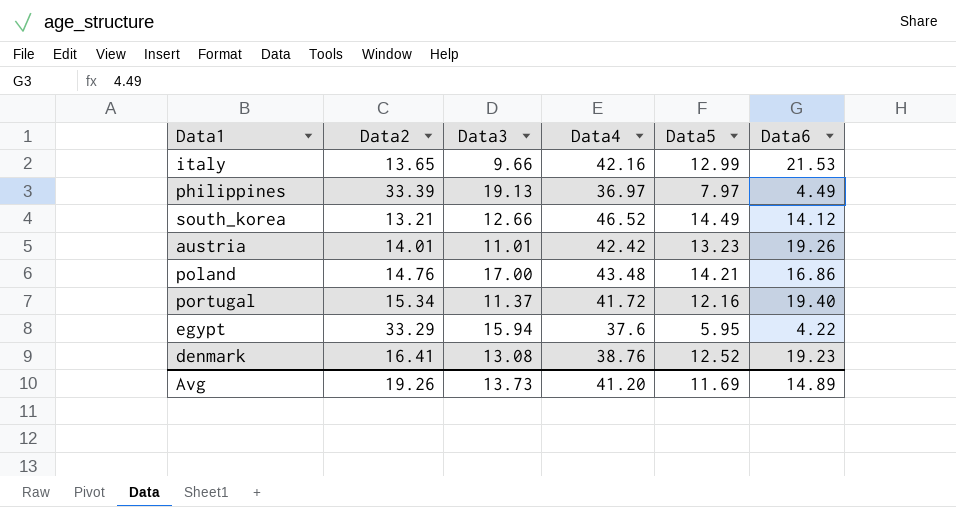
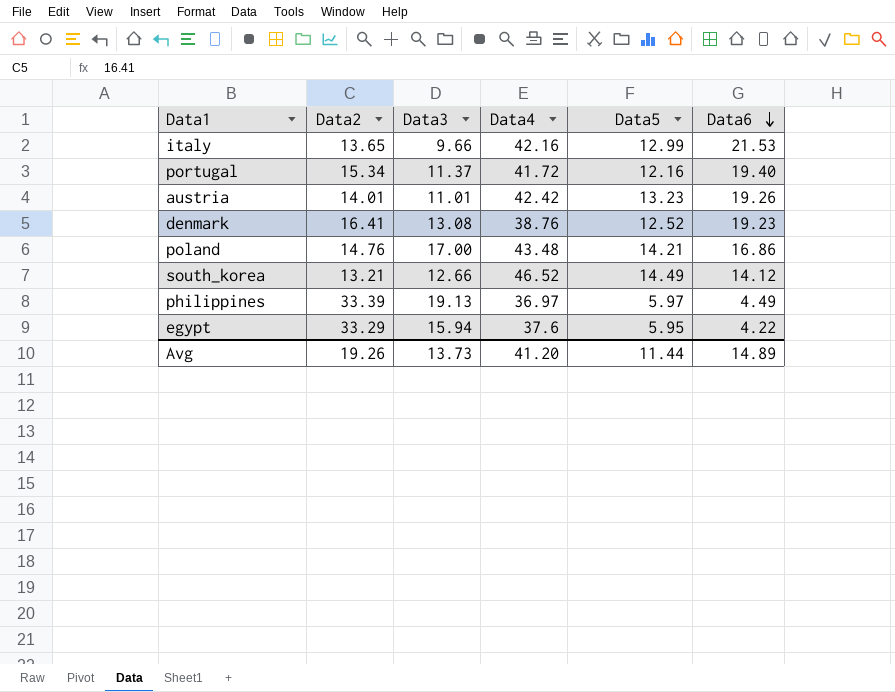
row order: none -> Data6 descending
philippines | Data5: 7.97 -> 5.97
Avg | Data5: 11.69 -> 11.44

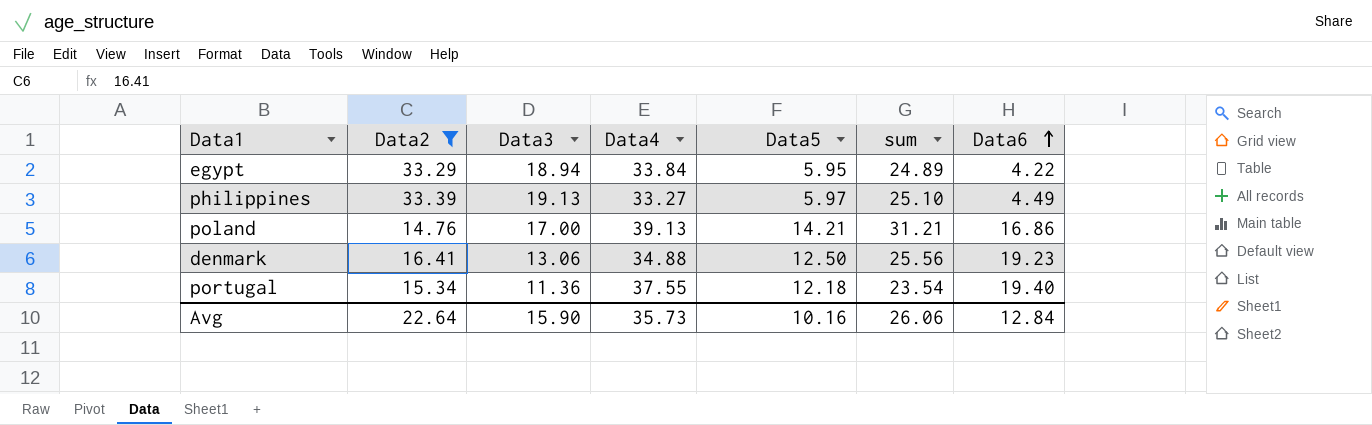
filter: none -> Data2 >= 14.76
row order: Data6 descending -> Data6 ascending
column sum | formula: none -> [Data3] + [Data5]
egypt | Data3: 15.94 -> 18.94
egypt | Data4: 37.6 -> 33.84
philippines | Data4: 36.97 -> 33.27
poland | Data4: 43.48 -> 39.13
denmark | Data3: 13.08 -> 13.06
denmark | Data4: 38.76 -> 34.88
denmark | Data5: 12.52 -> 12.50
portugal | Data3: 11.37 -> 11.36
portugal | Data4: 41.72 -> 37.55
portugal | Data5: 12.16 -> 12.18
Avg | Data2: 19.26 -> 22.64
Avg | Data3: 13.73 -> 15.90
Avg | Data4: 41.20 -> 35.73
Avg | Data5: 11.44 -> 10.16
Avg | Data6: 14.89 -> 12.84

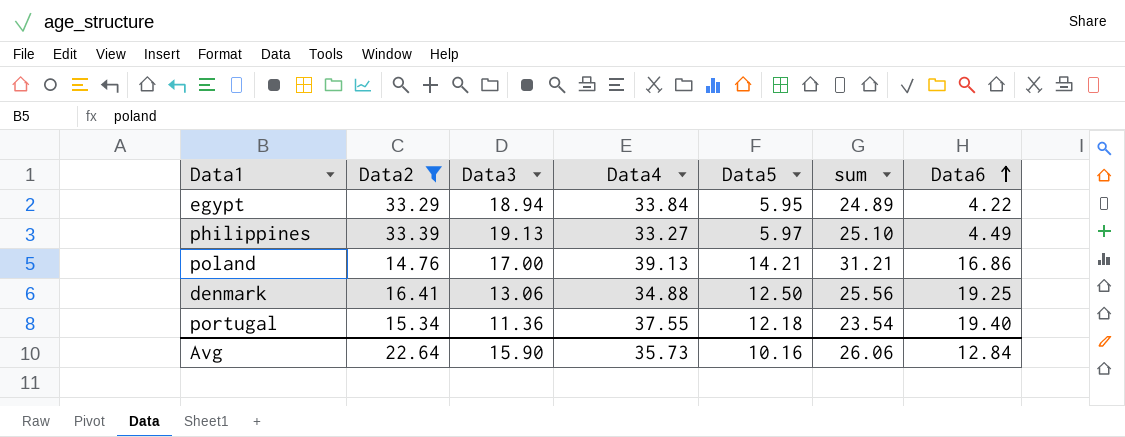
denmark | Data6: 19.23 -> 19.25

